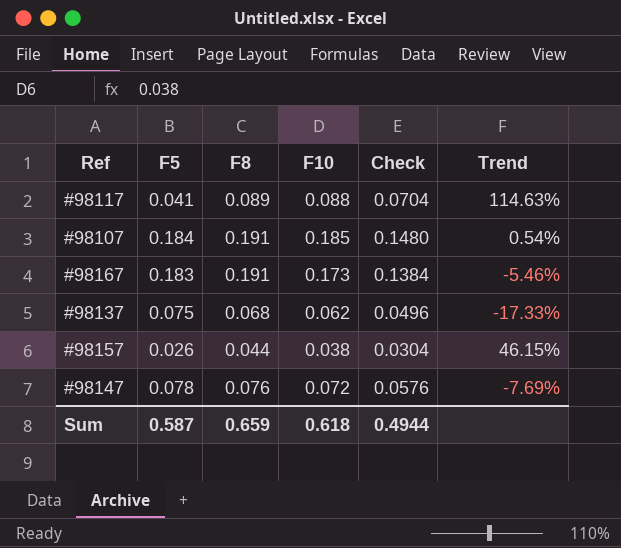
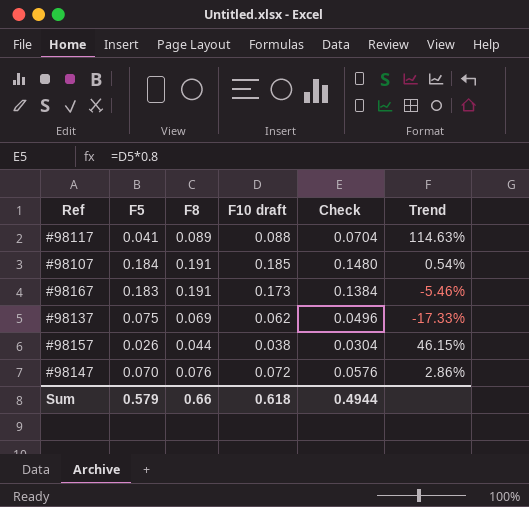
column name: F10 -> F10 draft
#98137 | F8: 0.068 -> 0.069
#98147 | F5: 0.078 -> 0.070
#98147 | Trend: -7.69% -> 2.86%
Sum | F5: 0.587 -> 0.579
Sum | F8: 0.659 -> 0.66

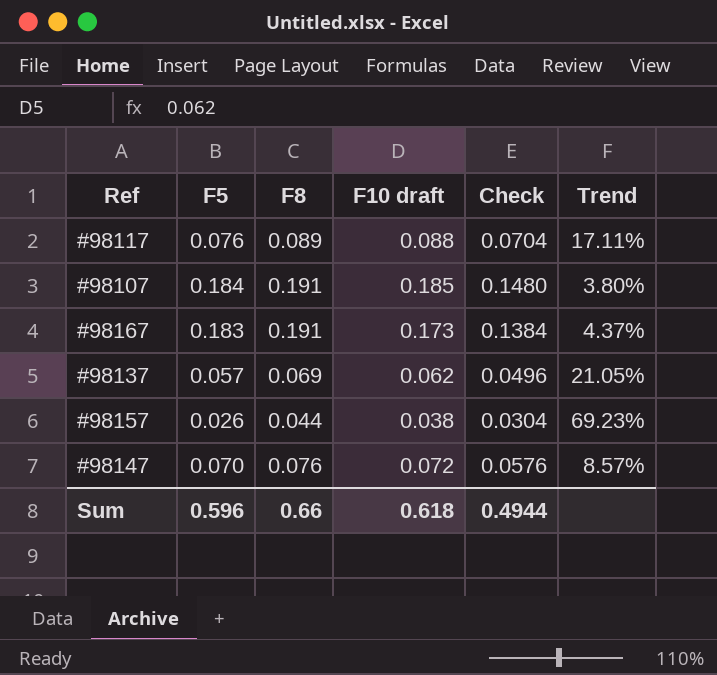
column Trend | formula: ([F10 draft] - [F5]) / [F5] -> ([F8] - [F5]) / [F5]
#98117 | F5: 0.041 -> 0.076
#98137 | F5: 0.075 -> 0.057
Sum | F5: 0.579 -> 0.596

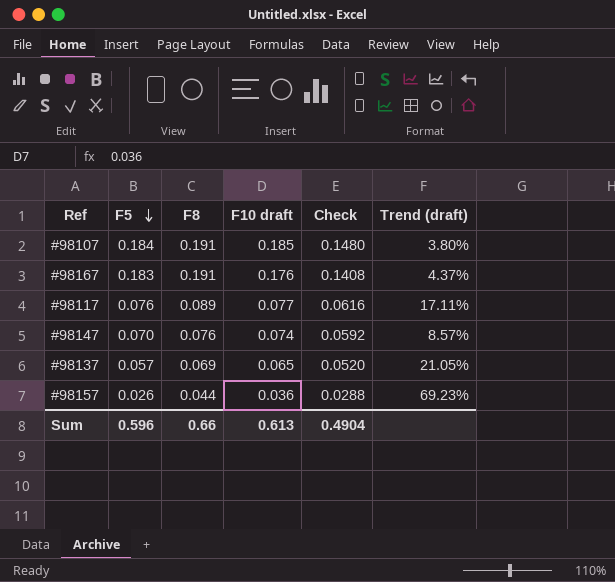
row order: none -> F5 descending
column name: Trend -> Trend (draft)
#98167 | F10 draft: 0.173 -> 0.176
#98167 | Check: 0.1384 -> 0.1408
#98117 | F10 draft: 0.088 -> 0.077
#98117 | Check: 0.0704 -> 0.0616
#98147 | F10 draft: 0.072 -> 0.074
#98147 | Check: 0.0576 -> 0.0592
#98137 | F10 draft: 0.062 -> 0.065
#98137 | Check: 0.0496 -> 0.0520
#98157 | F10 draft: 0.038 -> 0.036
#98157 | Check: 0.0304 -> 0.0288
Sum | F10 draft: 0.618 -> 0.613
Sum | Check: 0.4944 -> 0.4904

